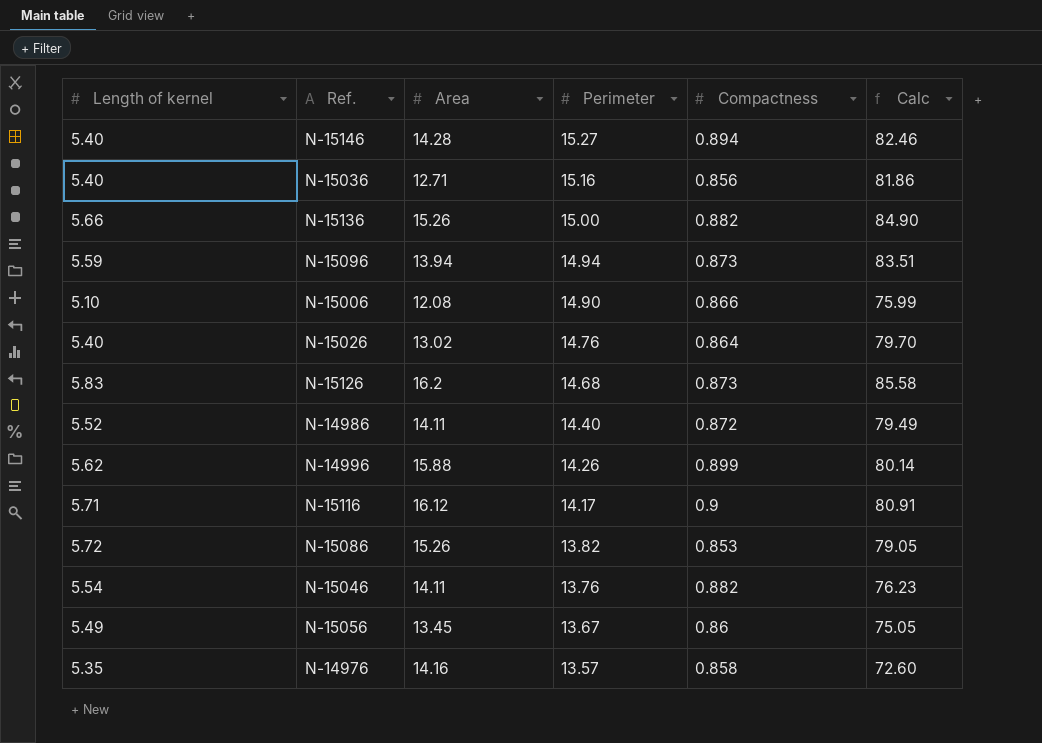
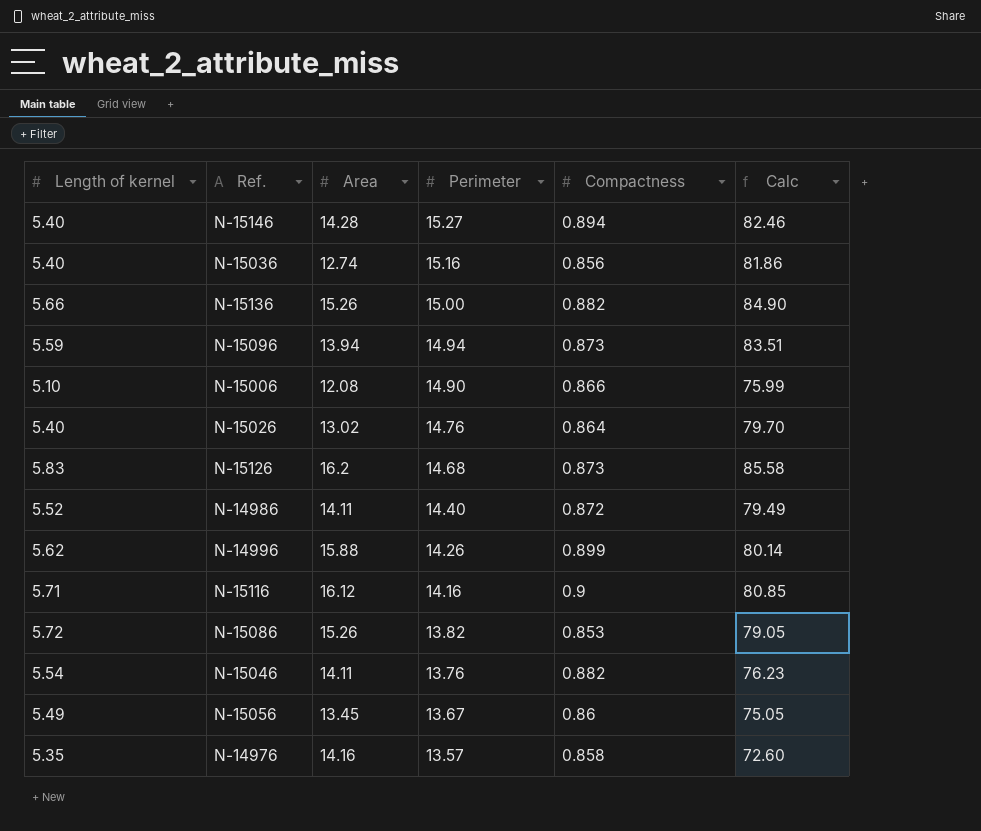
N-15036 | Area: 12.71 -> 12.74
N-15116 | Perimeter: 14.17 -> 14.16
N-15116 | Calc: 80.91 -> 80.85

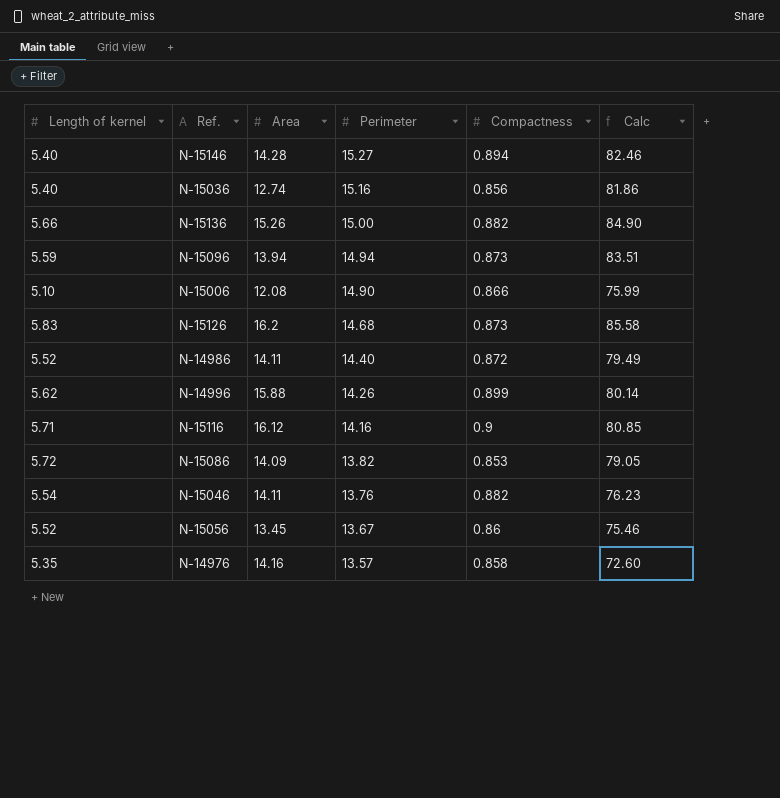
row N-15026: 5.40 | 13.02 | 14.76 | 0.864 | 79.70 -> none
N-15086 | Area: 15.26 -> 14.09
N-15056 | Length of kernel: 5.49 -> 5.52
N-15056 | Calc: 75.05 -> 75.46

